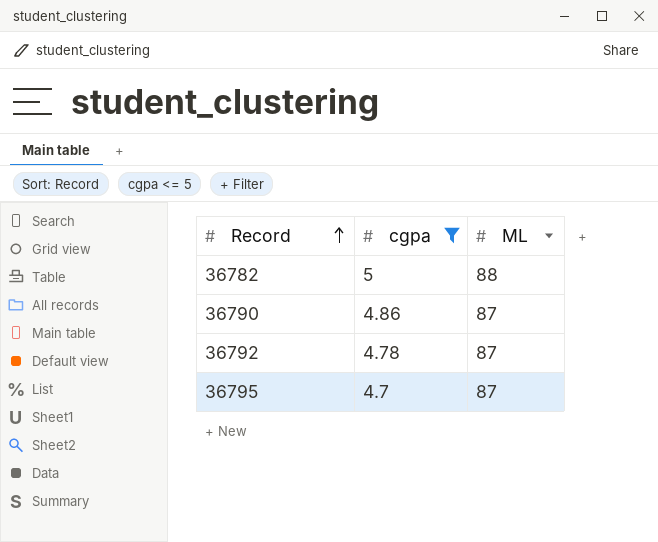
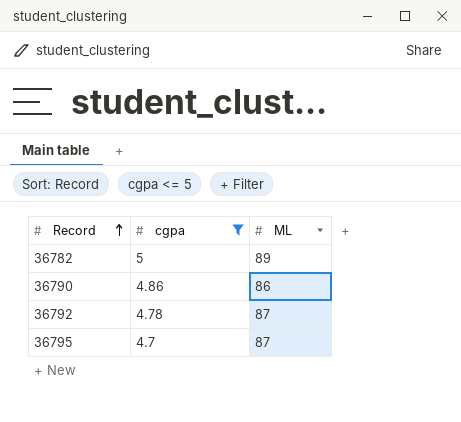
36782 | ML: 88 -> 89
36790 | ML: 87 -> 86

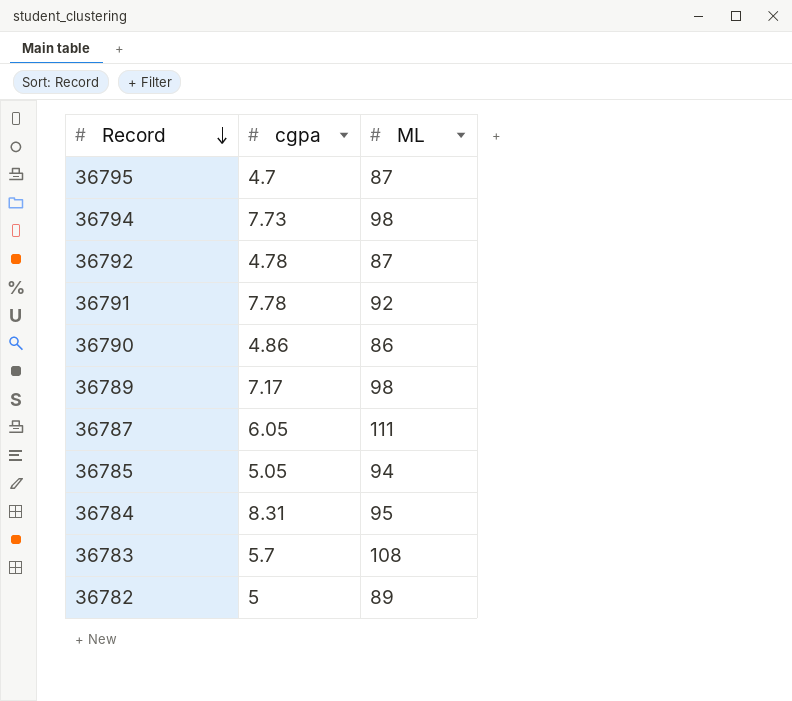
filter: cgpa <= 5 -> none
row order: Record ascending -> Record descending

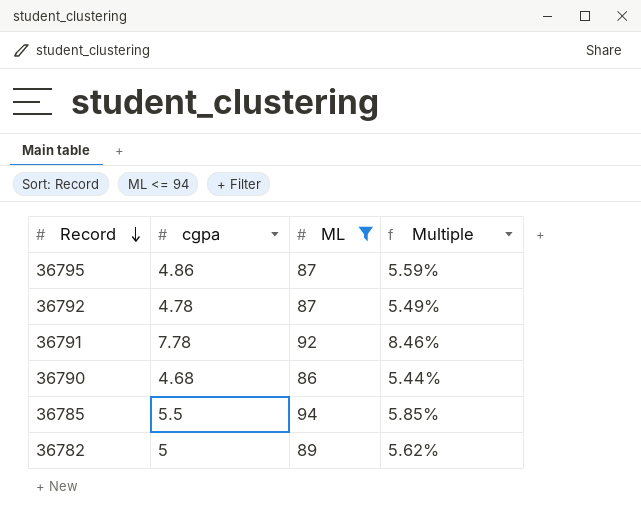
filter: none -> ML <= 94
column Multiple | formula: none -> [cgpa] / [ML]
36795 | cgpa: 4.7 -> 4.86
36790 | cgpa: 4.86 -> 4.68
36785 | cgpa: 5.05 -> 5.5

